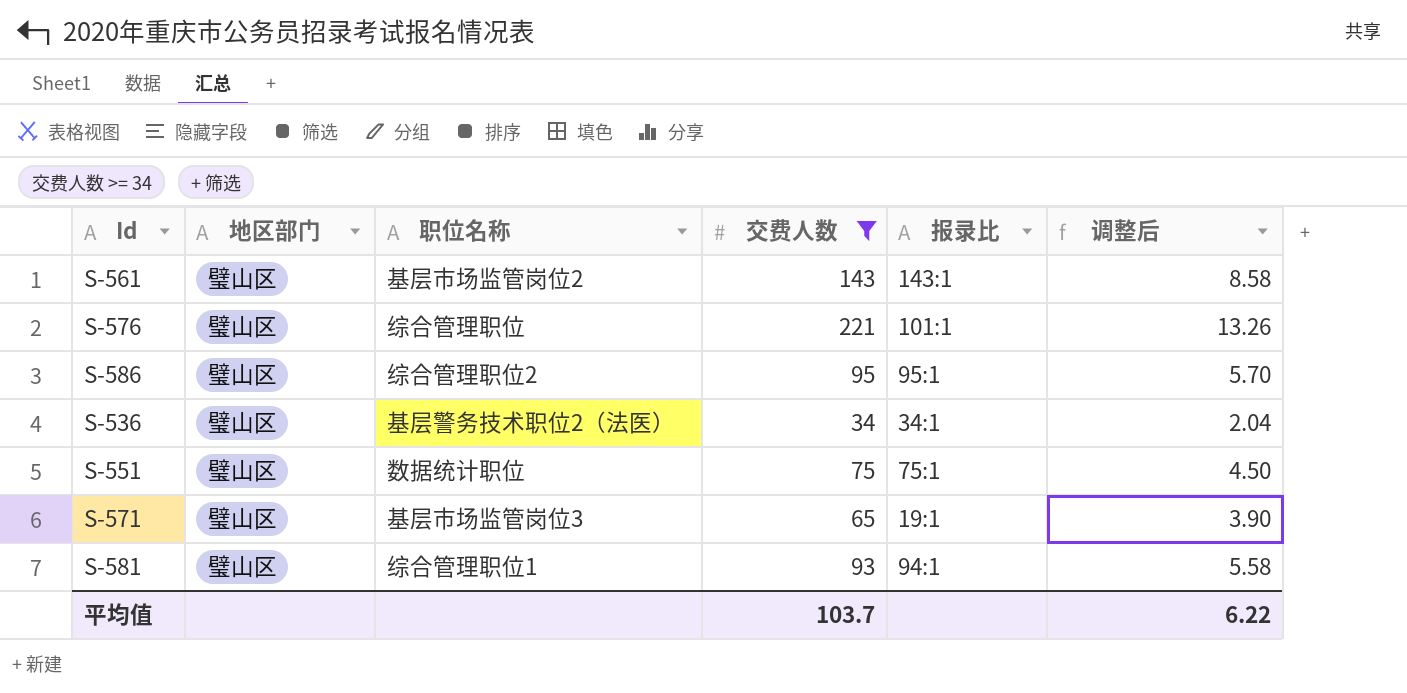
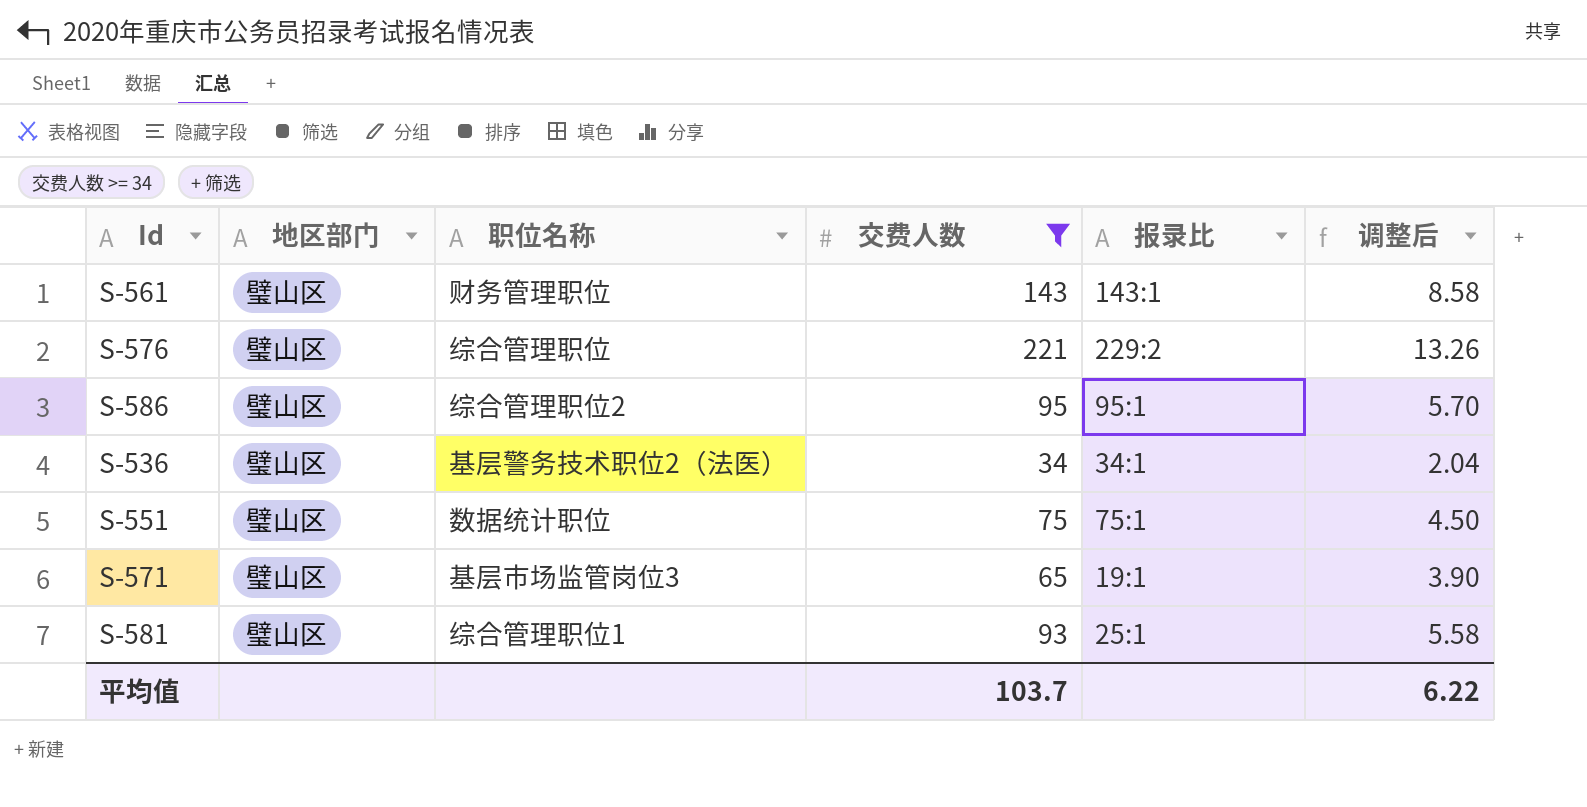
S-561 | 职位名称: 基层市场监管岗位2 -> 财务管理职位
S-576 | 报录比: 101:1 -> 229:2
S-581 | 报录比: 94:1 -> 25:1

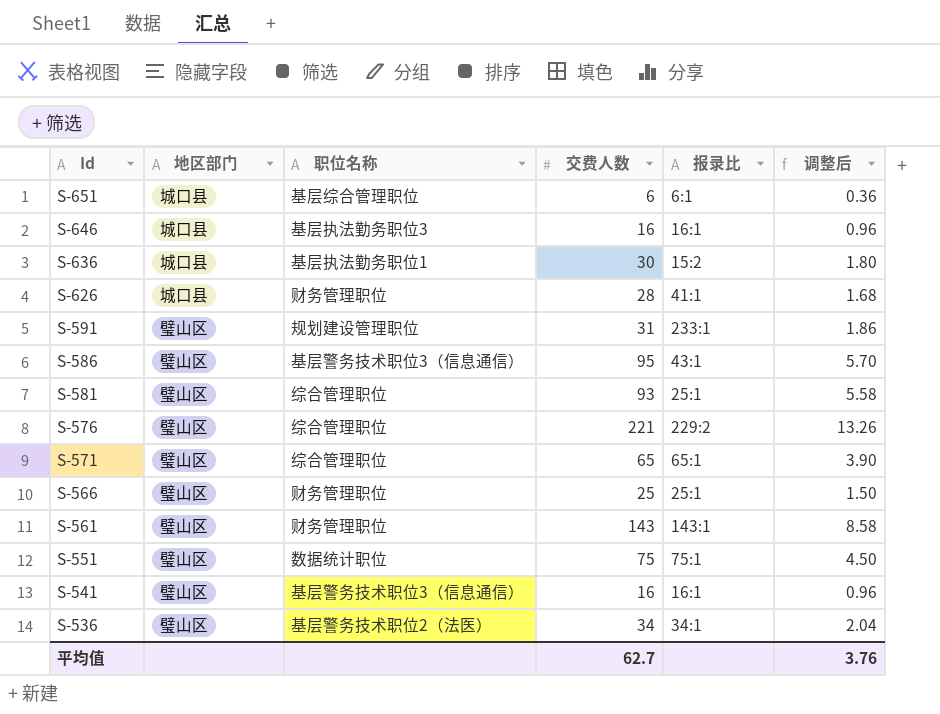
filter: 交费人数 >= 34 -> none
row order: none -> Id descending
S-586 | 职位名称: 综合管理职位2 -> 基层警务技术职位3（信息通信）
S-586 | 报录比: 95:1 -> 43:1
S-581 | 职位名称: 综合管理职位1 -> 综合管理职位
S-571 | 职位名称: 基层市场监管岗位3 -> 综合管理职位
S-571 | 报录比: 19:1 -> 65:1
平均值 | 交费人数: 103.7 -> 62.7
平均值 | 调整后: 6.22 -> 3.76

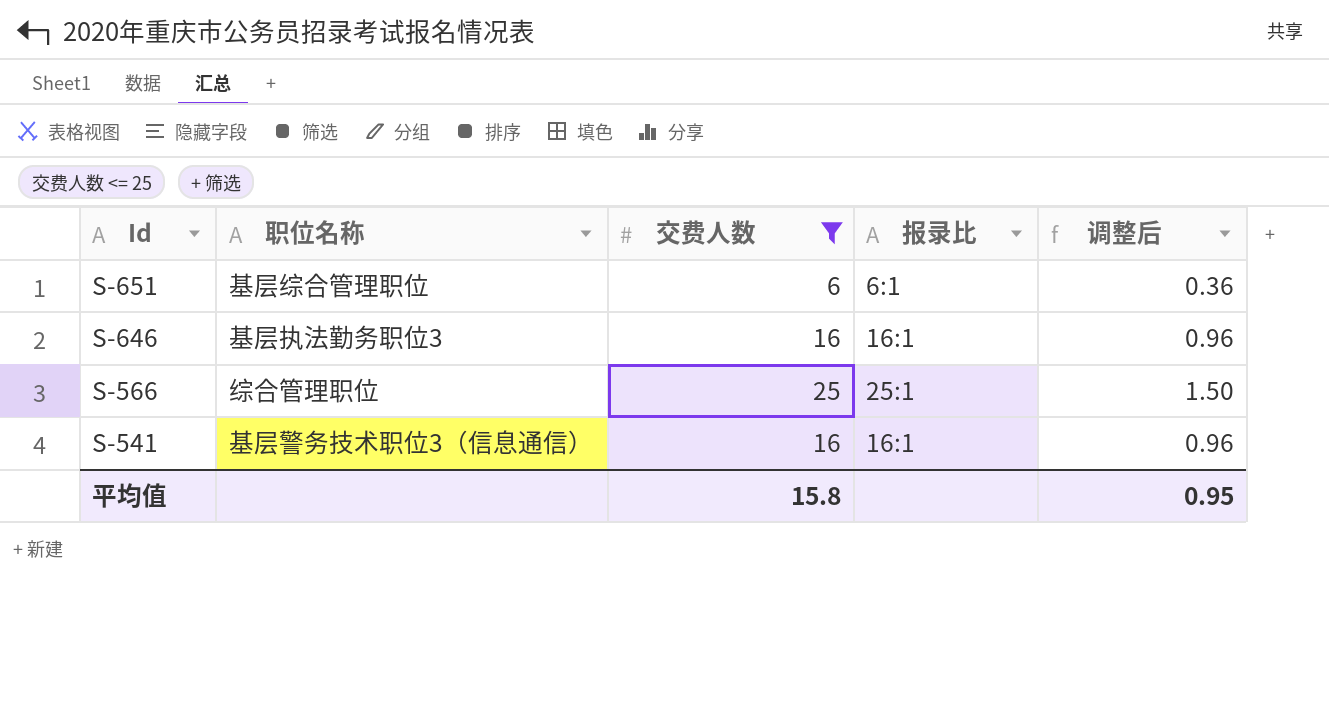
filter: none -> 交费人数 <= 25
column 地区部门 | position: 2 -> none
S-566 | 职位名称: 财务管理职位 -> 综合管理职位
平均值 | 交费人数: 62.7 -> 15.8
平均值 | 调整后: 3.76 -> 0.95

